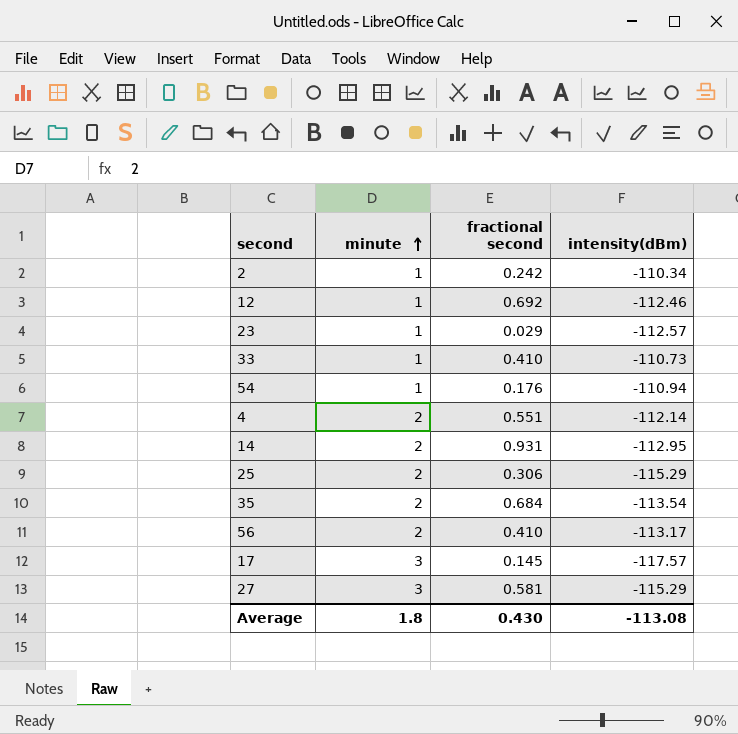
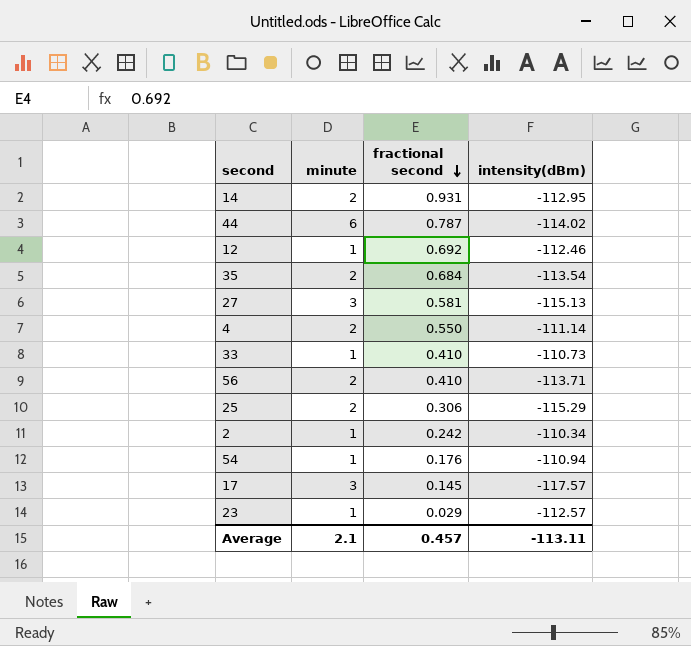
row order: minute ascending -> fractional second descending
row 44: none -> 6 | 0.787 | -114.02
27 | intensity(dBm): -115.29 -> -115.13
4 | fractional second: 0.551 -> 0.550
4 | intensity(dBm): -112.14 -> -111.14
56 | intensity(dBm): -113.17 -> -113.71
Average | minute: 1.8 -> 2.1
Average | fractional second: 0.430 -> 0.457
Average | intensity(dBm): -113.08 -> -113.11

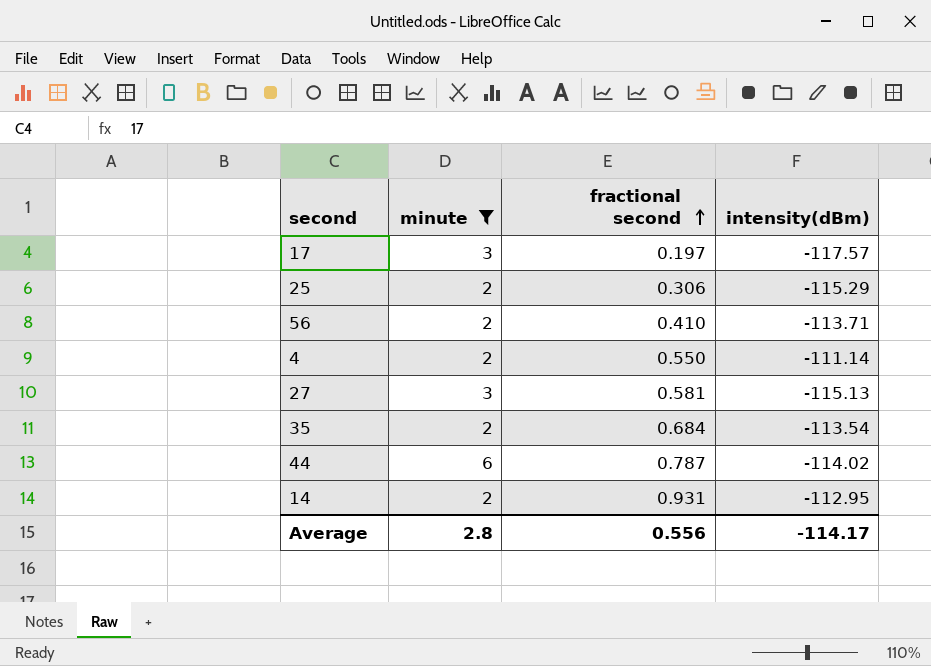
filter: none -> minute != 1
row order: fractional second descending -> fractional second ascending
17 | fractional second: 0.145 -> 0.197
Average | minute: 2.1 -> 2.8
Average | fractional second: 0.457 -> 0.556
Average | intensity(dBm): -113.11 -> -114.17

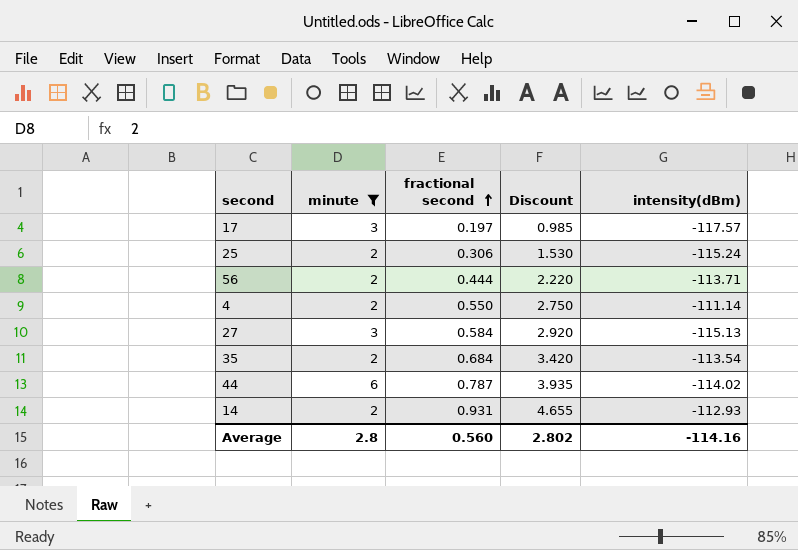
column Discount | formula: none -> [fractional second] * 5
25 | intensity(dBm): -115.29 -> -115.24
56 | fractional second: 0.410 -> 0.444
27 | fractional second: 0.581 -> 0.584
14 | intensity(dBm): -112.95 -> -112.93
Average | fractional second: 0.556 -> 0.560
Average | intensity(dBm): -114.17 -> -114.16

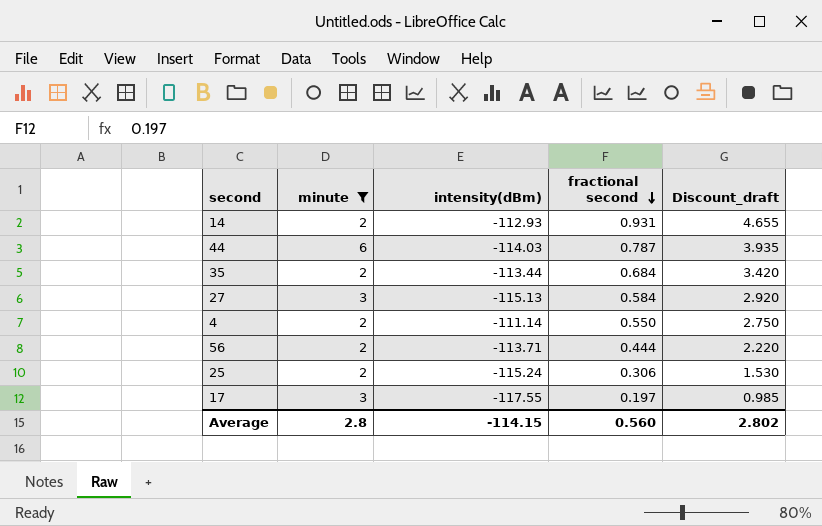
row order: fractional second ascending -> fractional second descending
column intensity(dBm) | position: 5 -> 3
column name: Discount -> Discount_draft
44 | intensity(dBm): -114.02 -> -114.03
35 | intensity(dBm): -113.54 -> -113.44
17 | intensity(dBm): -117.57 -> -117.55
Average | intensity(dBm): -114.16 -> -114.15

